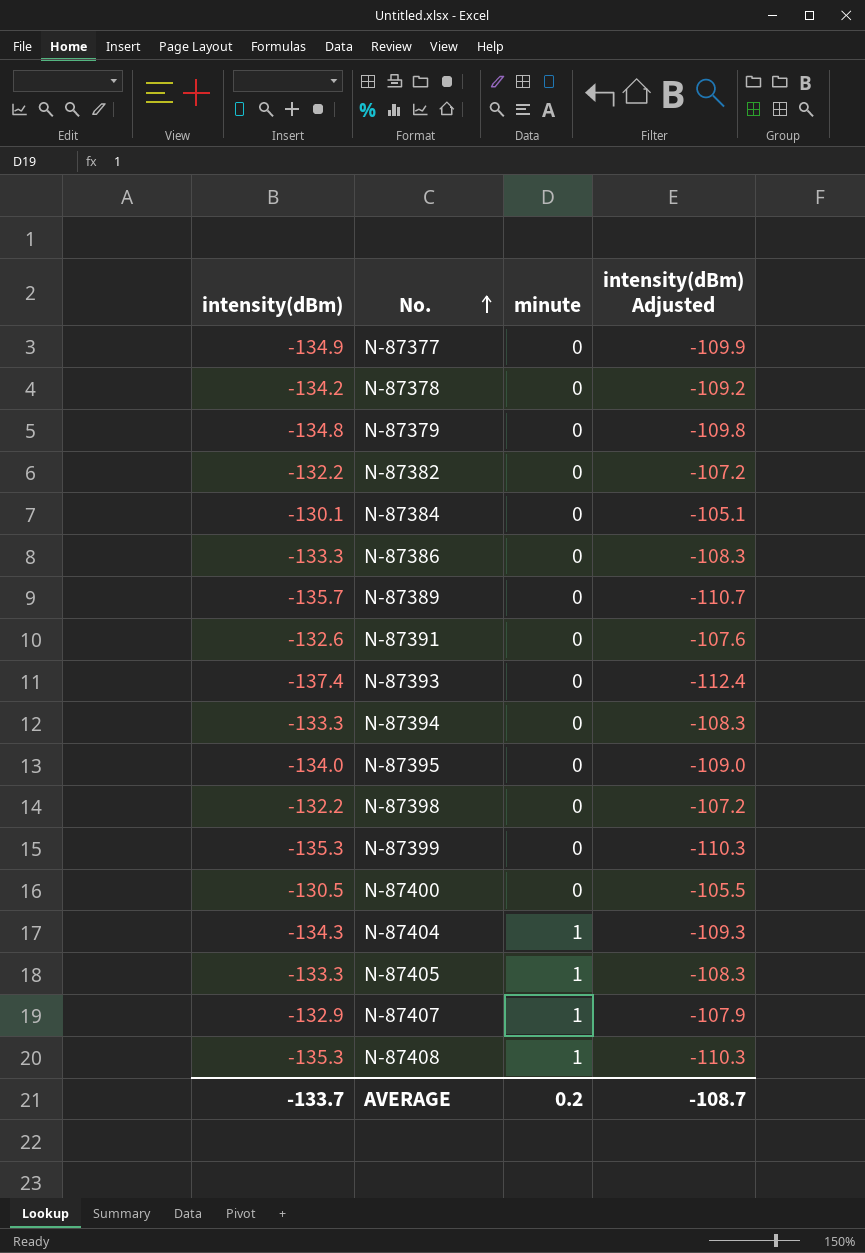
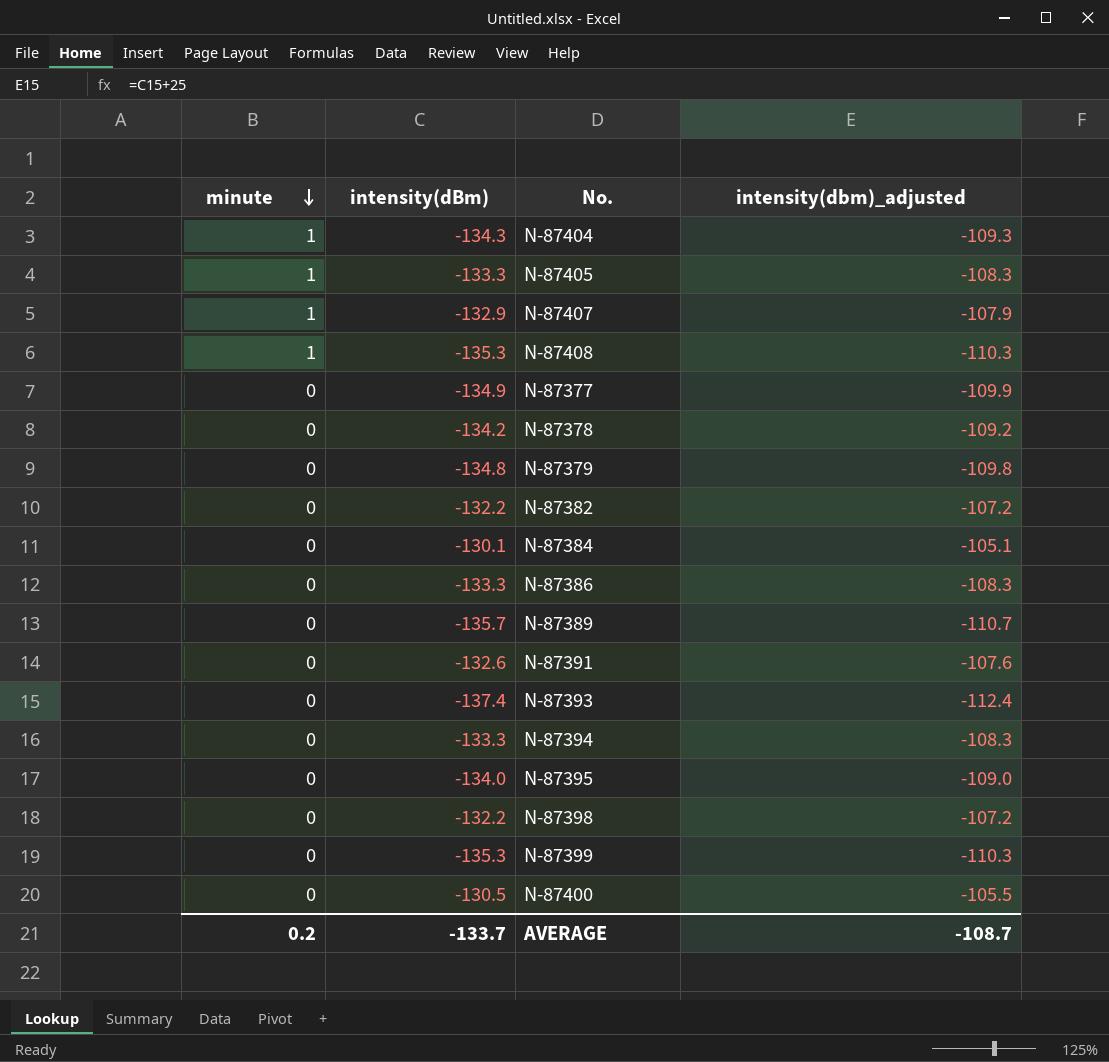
row order: No. ascending -> minute descending
column minute | position: 3 -> 1
column name: intensity(dBm) Adjusted -> intensity(dbm)_adjusted

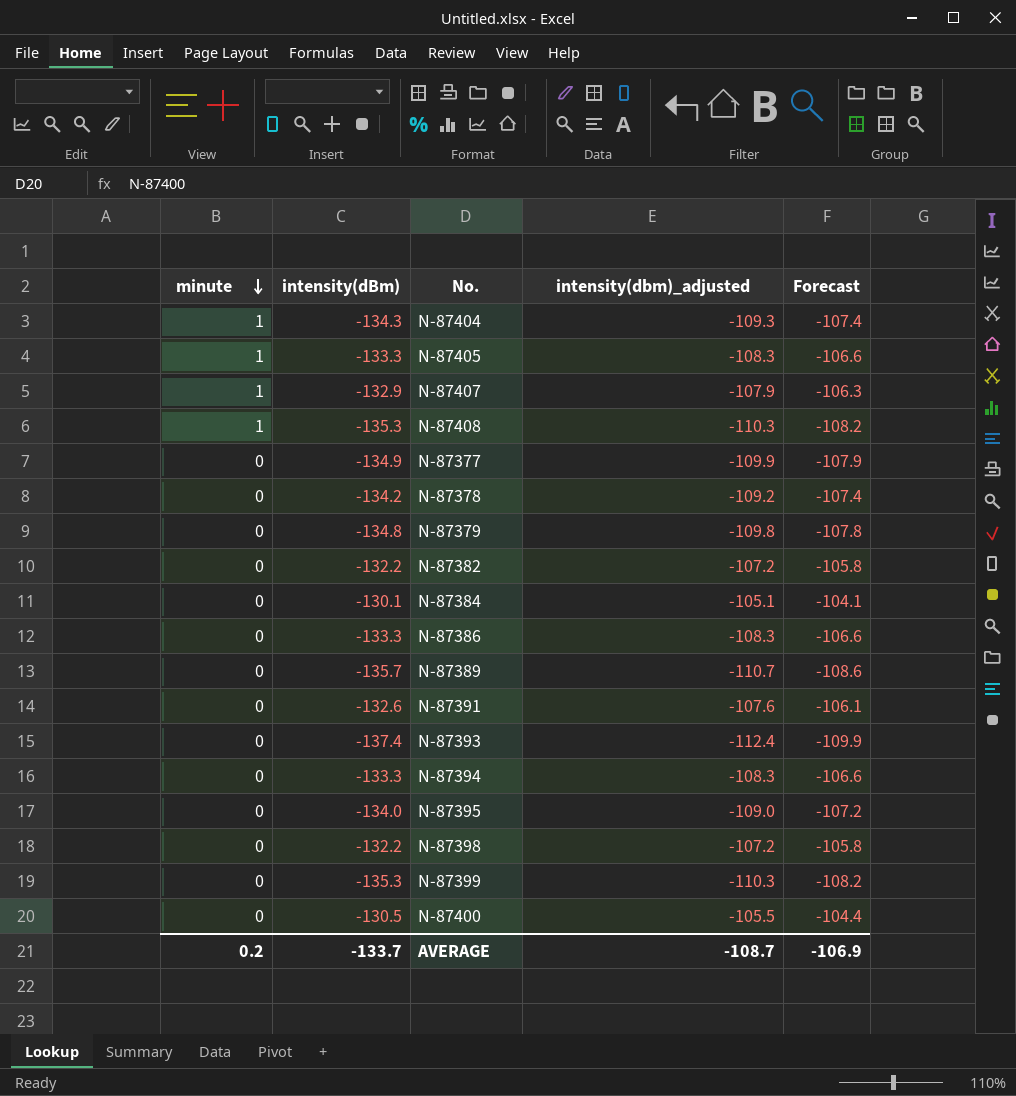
column Forecast | formula: none -> [intensity(dBm)] * 0.8

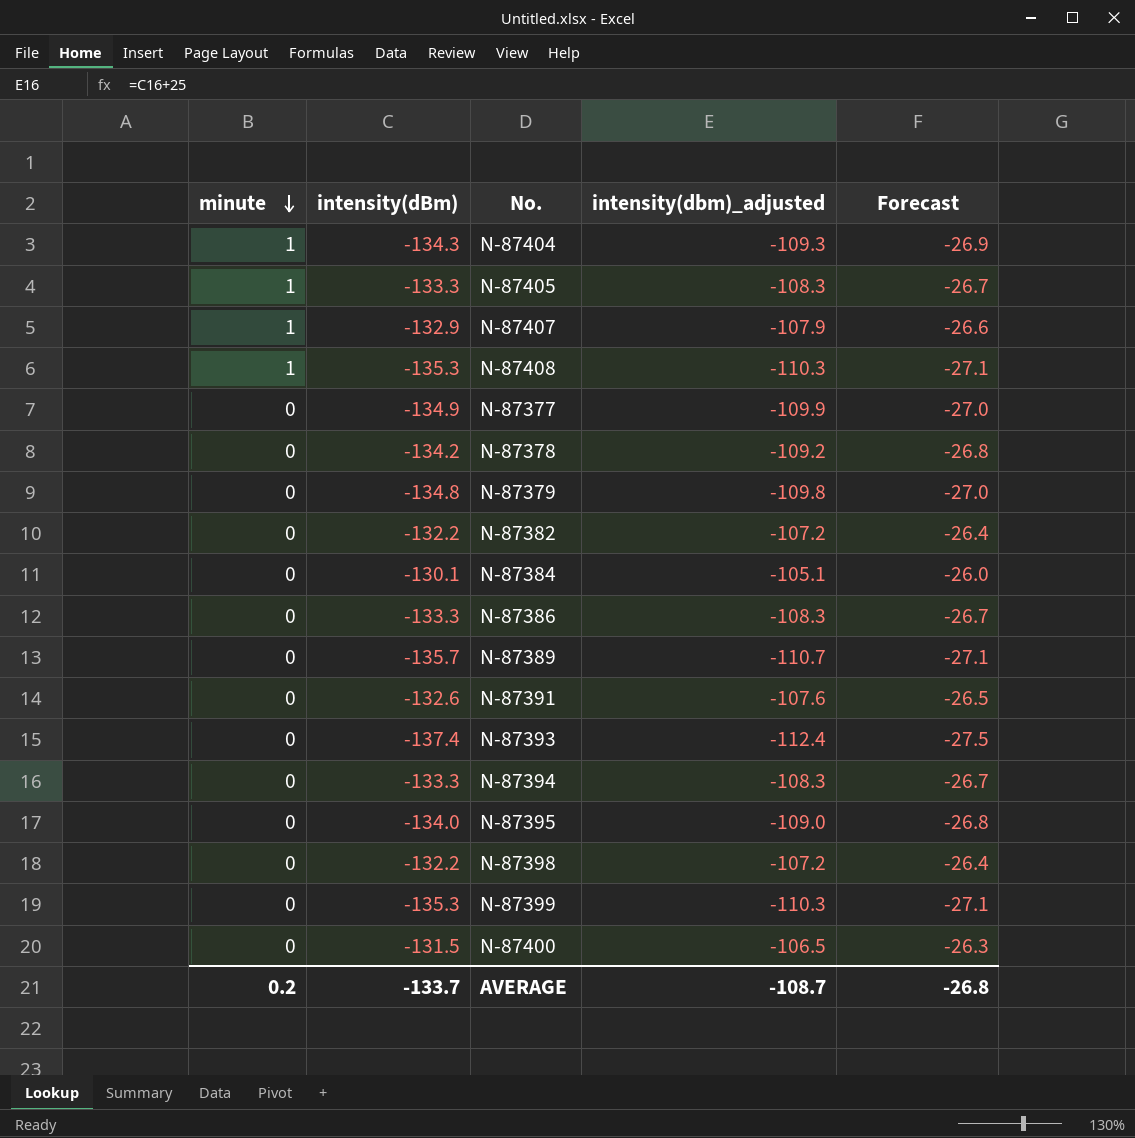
column Forecast | formula: [intensity(dBm)] * 0.8 -> [intensity(dBm)] * 0.2
N-87400 | intensity(dBm): -130.5 -> -131.5
N-87400 | intensity(dbm)_adjusted: -105.5 -> -106.5
AVERAGE | Forecast: -106.9 -> -26.8

